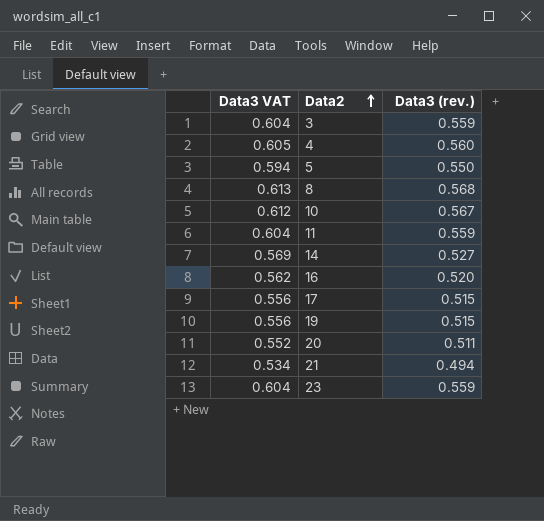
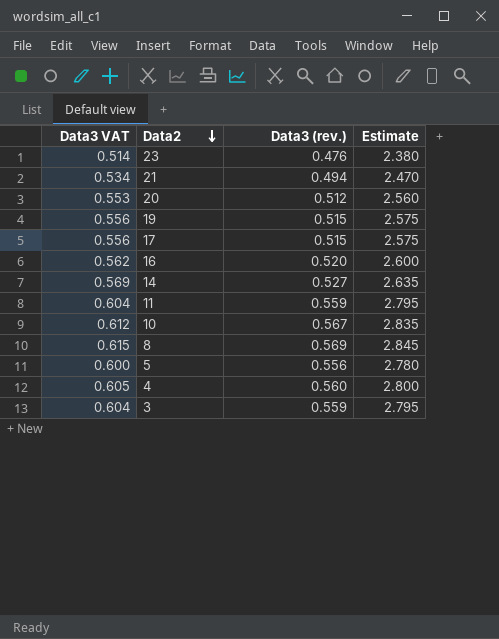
row order: Data2 ascending -> Data2 descending
column Estimate | formula: none -> [Data3 (rev.)] * 5
23 | Data3 VAT: 0.604 -> 0.514
23 | Data3 (rev.): 0.559 -> 0.476
20 | Data3 VAT: 0.552 -> 0.553
20 | Data3 (rev.): 0.511 -> 0.512
8 | Data3 VAT: 0.613 -> 0.615
8 | Data3 (rev.): 0.568 -> 0.569
5 | Data3 VAT: 0.594 -> 0.600
5 | Data3 (rev.): 0.550 -> 0.556

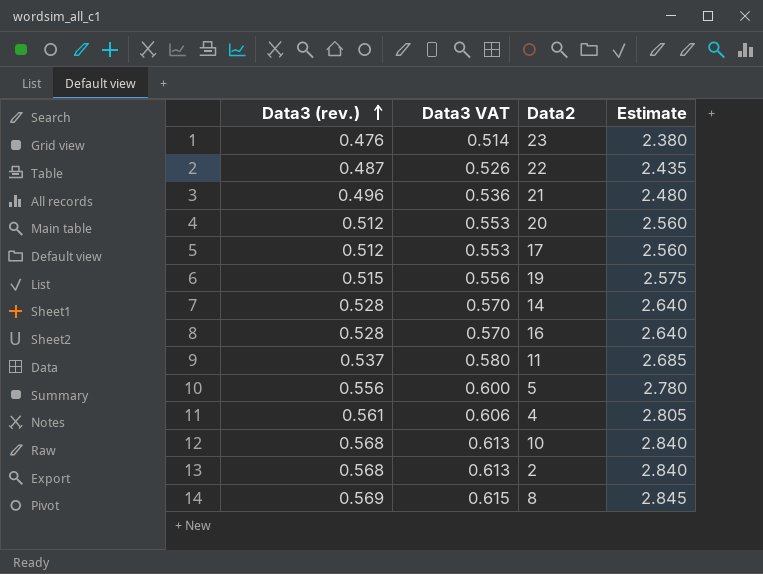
row order: Data2 descending -> Data3 (rev.) ascending
column Data3 (rev.) | position: 3 -> 1
row 3: 0.604 | 0.559 | 2.795 -> none
row 22: none -> 0.487 | 0.526 | 2.435
21 | Data3 (rev.): 0.494 -> 0.496
21 | Data3 VAT: 0.534 -> 0.536
21 | Estimate: 2.470 -> 2.480
17 | Data3 (rev.): 0.515 -> 0.512
17 | Data3 VAT: 0.556 -> 0.553
17 | Estimate: 2.575 -> 2.560
14 | Data3 (rev.): 0.527 -> 0.528
14 | Data3 VAT: 0.569 -> 0.570
14 | Estimate: 2.635 -> 2.640
16 | Data3 (rev.): 0.520 -> 0.528
16 | Data3 VAT: 0.562 -> 0.570
16 | Estimate: 2.600 -> 2.640
11 | Data3 (rev.): 0.559 -> 0.537
11 | Data3 VAT: 0.604 -> 0.580
11 | Estimate: 2.795 -> 2.685
4 | Data3 (rev.): 0.560 -> 0.561
4 | Data3 VAT: 0.605 -> 0.606
4 | Estimate: 2.800 -> 2.805
10 | Data3 (rev.): 0.567 -> 0.568
10 | Data3 VAT: 0.612 -> 0.613
10 | Estimate: 2.835 -> 2.840
row 2: none -> 0.568 | 0.613 | 2.840

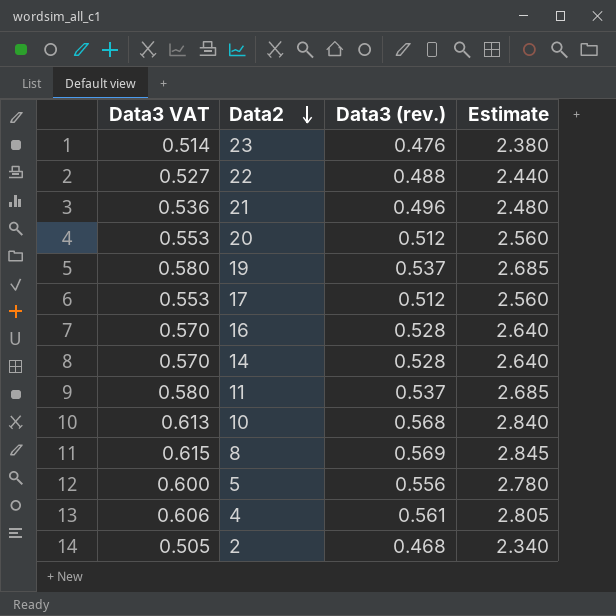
row order: Data3 (rev.) ascending -> Data2 descending
column Data3 (rev.) | position: 1 -> 3
22 | Data3 VAT: 0.526 -> 0.527
22 | Data3 (rev.): 0.487 -> 0.488
22 | Estimate: 2.435 -> 2.440
19 | Data3 VAT: 0.556 -> 0.580
19 | Data3 (rev.): 0.515 -> 0.537
19 | Estimate: 2.575 -> 2.685
2 | Data3 VAT: 0.613 -> 0.505
2 | Data3 (rev.): 0.568 -> 0.468
2 | Estimate: 2.840 -> 2.340

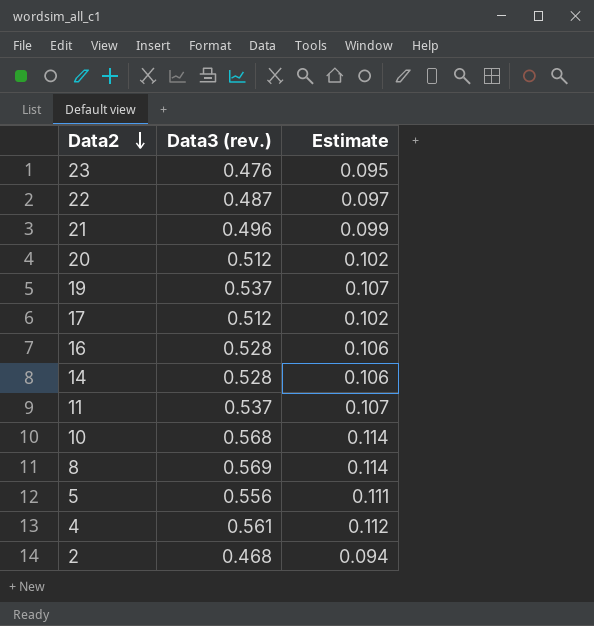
column Data3 VAT | formula: [Data3 (rev.)] * 1.08 -> none
column Estimate | formula: [Data3 (rev.)] * 5 -> [Data3 (rev.)] * 0.2
22 | Data3 (rev.): 0.488 -> 0.487

